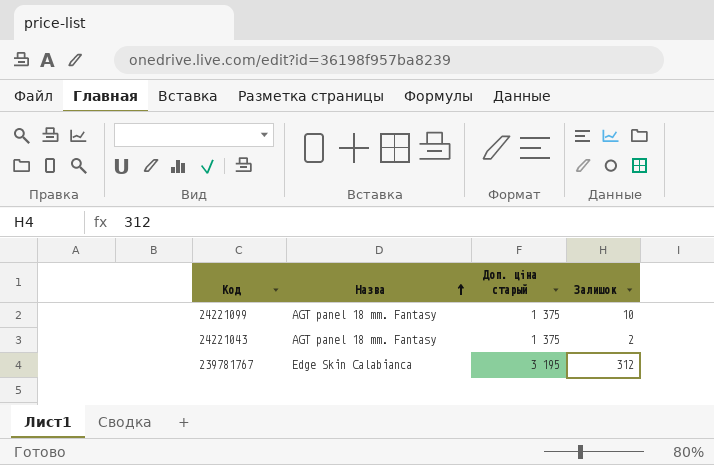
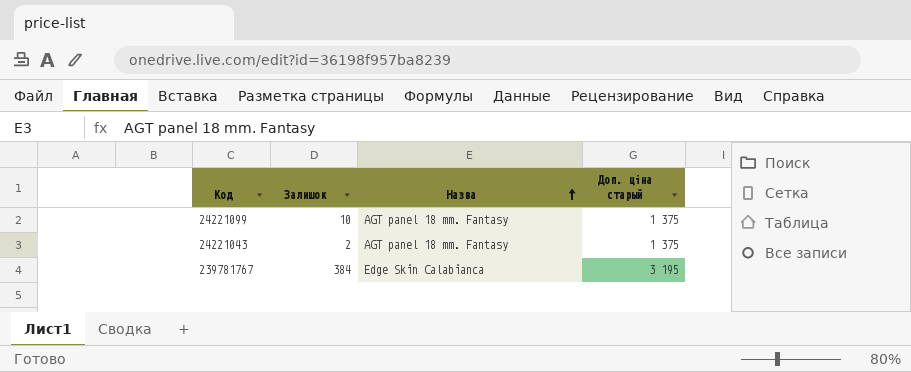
column Залишок | position: 4 -> 2
239781767 | Залишок: 312 -> 384

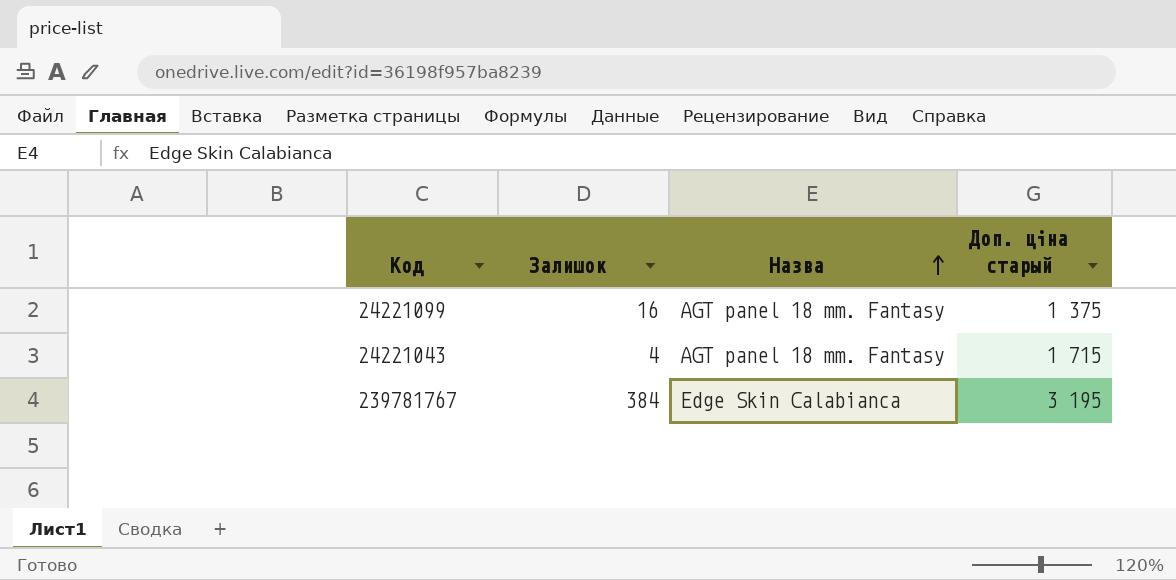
24221099 | Залишок: 10 -> 16
24221043 | Залишок: 2 -> 4
24221043 | Доп. ціна старый: 1 375 -> 1 715

